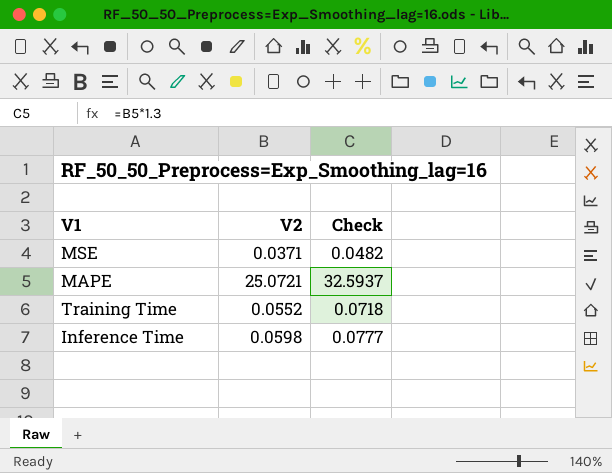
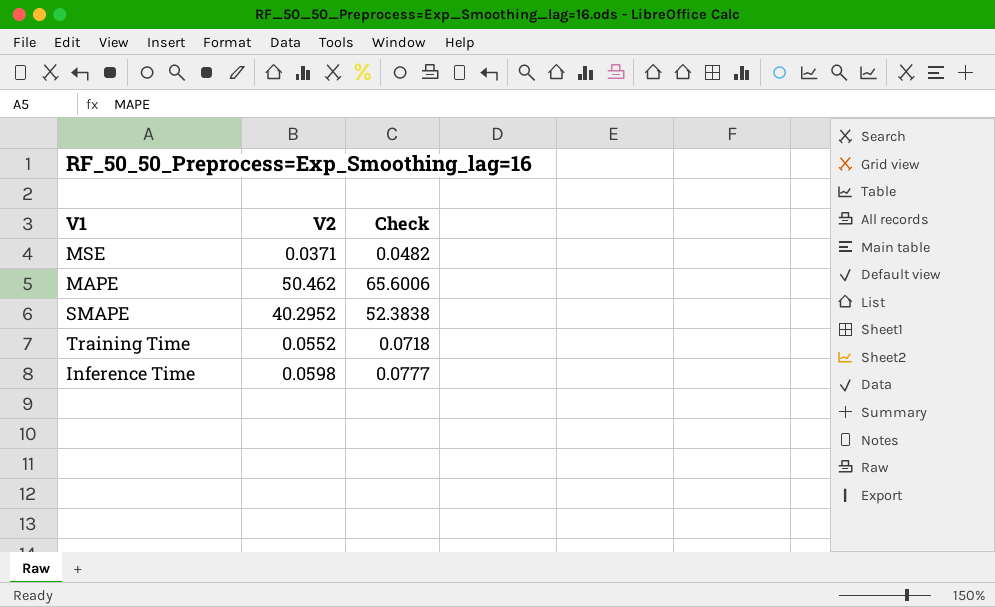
MAPE | V2: 25.0721 -> 50.462
MAPE | Check: 32.5937 -> 65.6006
row SMAPE: none -> 40.2952 | 52.3838

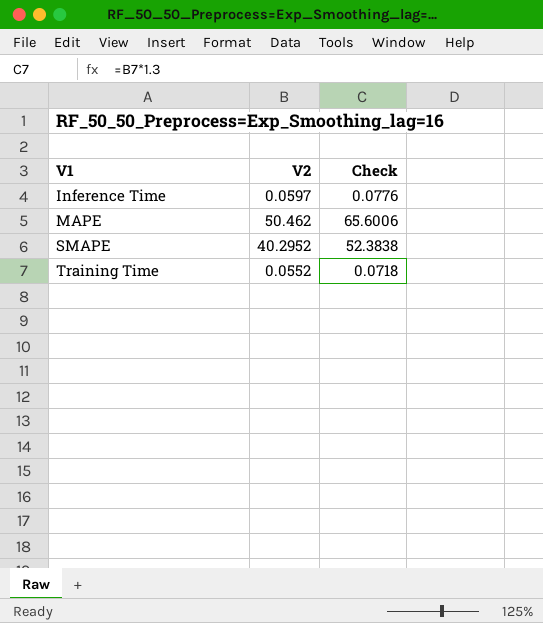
row order: none -> V1 ascending
row MSE: 0.0371 | 0.0482 -> none
Inference Time | V2: 0.0598 -> 0.0597
Inference Time | Check: 0.0777 -> 0.0776

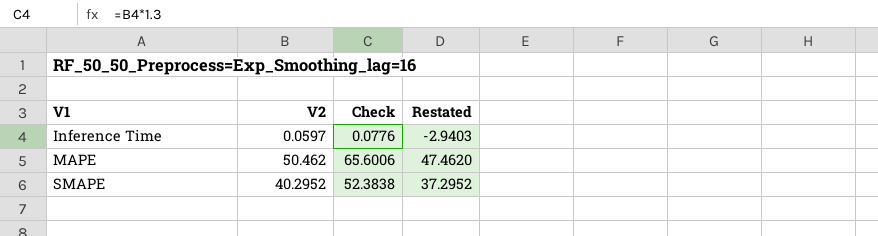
column Restated | formula: none -> [V2] - 3
row Training Time: 0.0552 | 0.0718 -> none

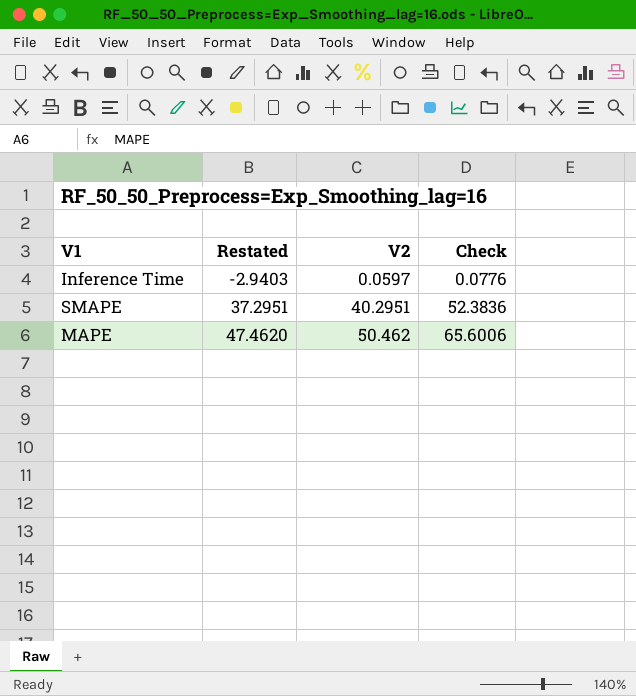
row order: V1 ascending -> Restated ascending
column Restated | position: 4 -> 2
SMAPE | Restated: 37.2952 -> 37.2951
SMAPE | V2: 40.2952 -> 40.2951
SMAPE | Check: 52.3838 -> 52.3836

